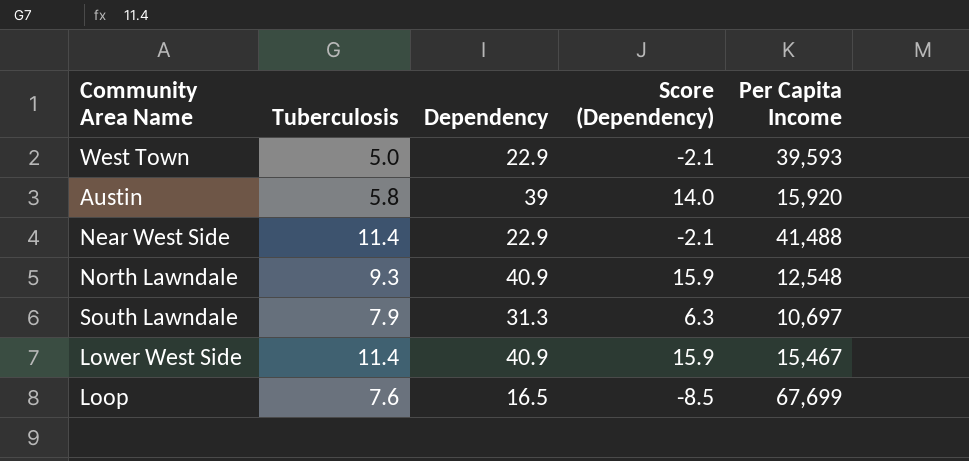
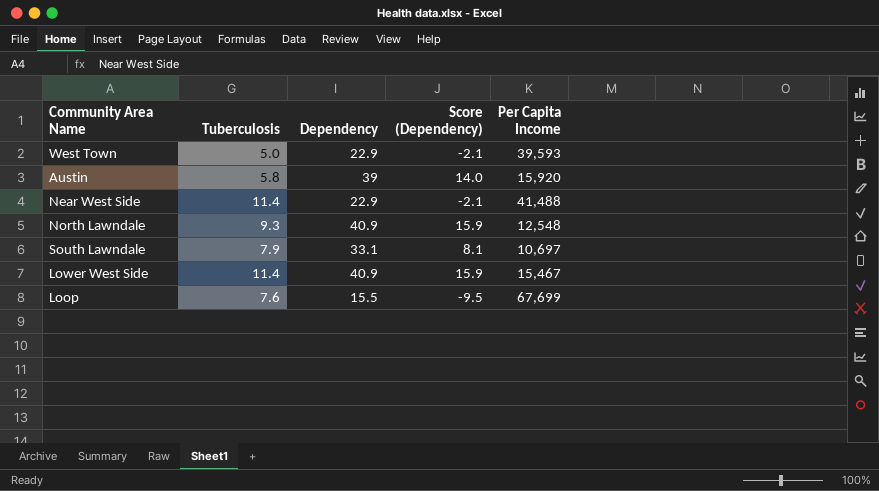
South Lawndale | Dependency: 31.3 -> 33.1
South Lawndale | Score (Dependency): 6.3 -> 8.1
Loop | Dependency: 16.5 -> 15.5
Loop | Score (Dependency): -8.5 -> -9.5

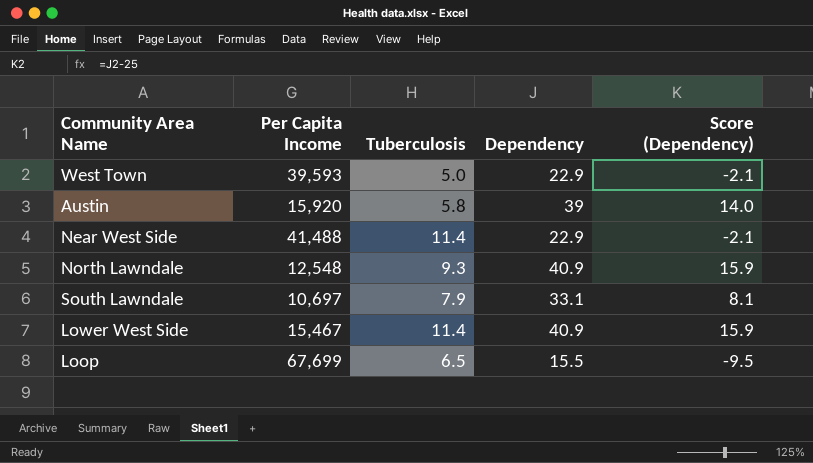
column Per Capita Income | position: 5 -> 2
Loop | Tuberculosis: 7.6 -> 6.5

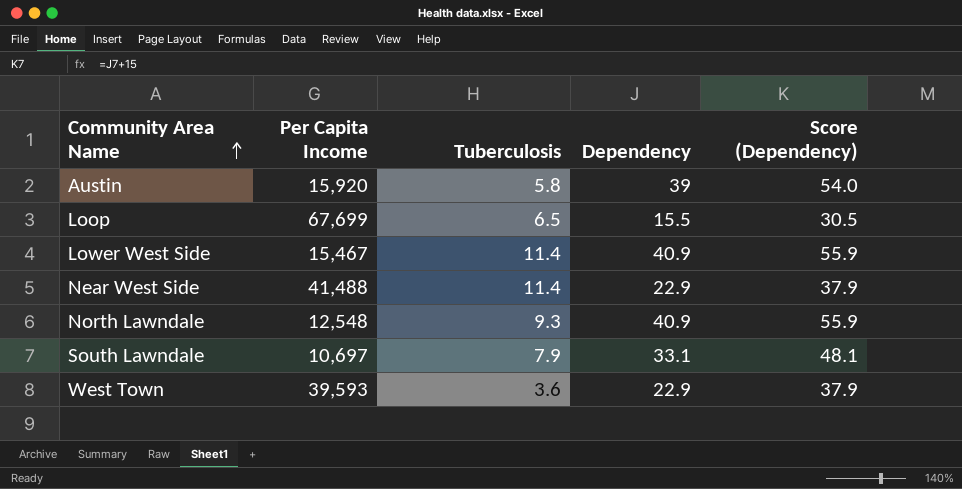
row order: none -> Community Area Name ascending
column Score (Dependency) | formula: [Dependency] - 25 -> [Dependency] + 15
West Town | Tuberculosis: 5.0 -> 3.6

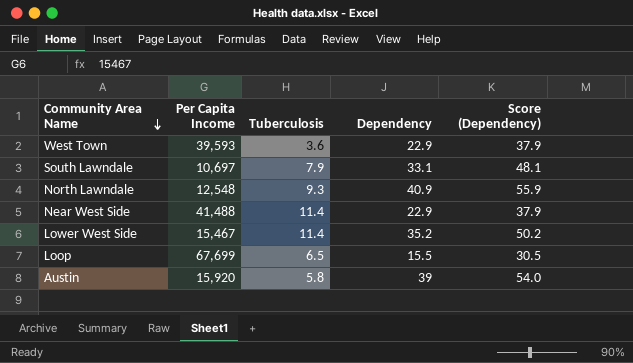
row order: Community Area Name ascending -> Community Area Name descending
Lower West Side | Dependency: 40.9 -> 35.2
Lower West Side | Score (Dependency): 55.9 -> 50.2

